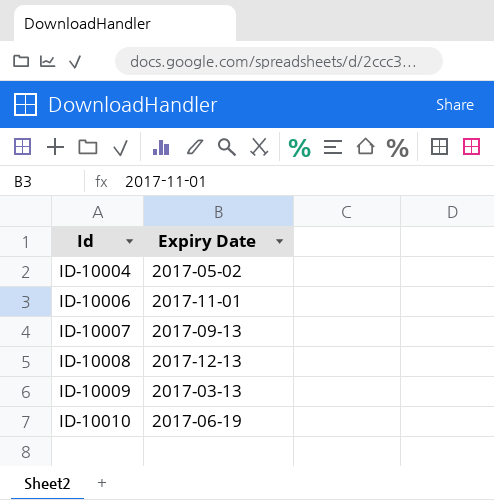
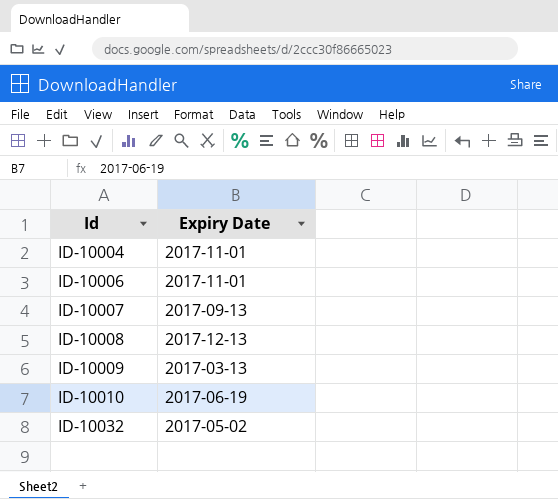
ID-10004 | Expiry Date: 2017-05-02 -> 2017-11-01
row ID-10032: none -> 2017-05-02

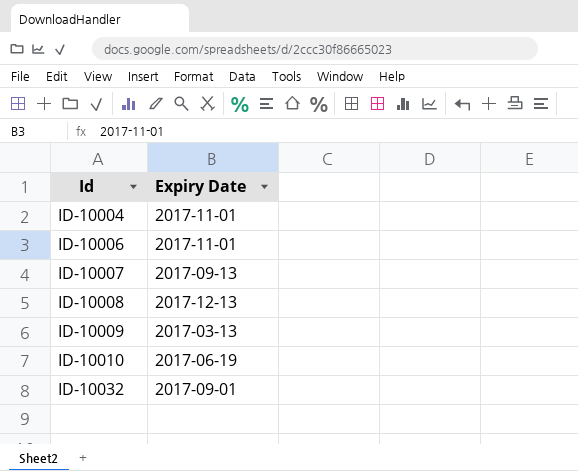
ID-10032 | Expiry Date: 2017-05-02 -> 2017-09-01

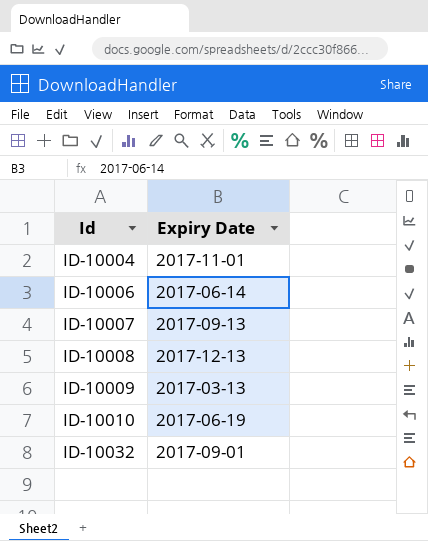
ID-10006 | Expiry Date: 2017-11-01 -> 2017-06-14

